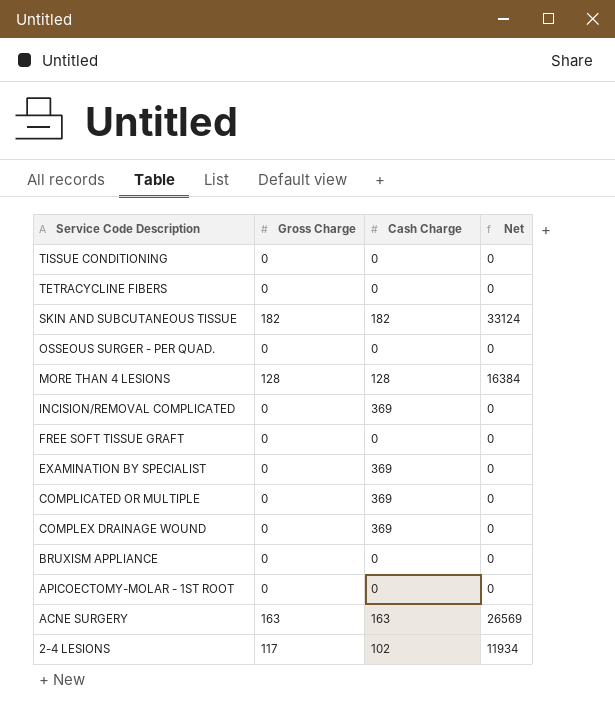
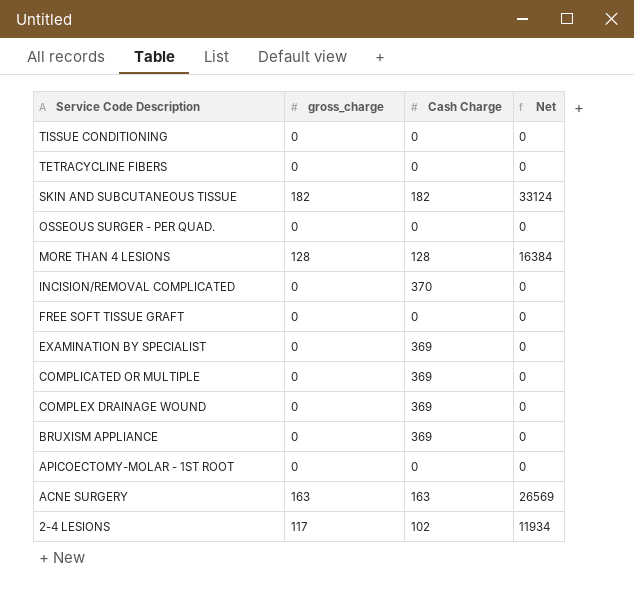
column name: Gross Charge -> gross_charge
INCISION/REMOVAL COMPLICATED | Cash Charge: 369 -> 370
BRUXISM APPLIANCE | Cash Charge: 0 -> 369

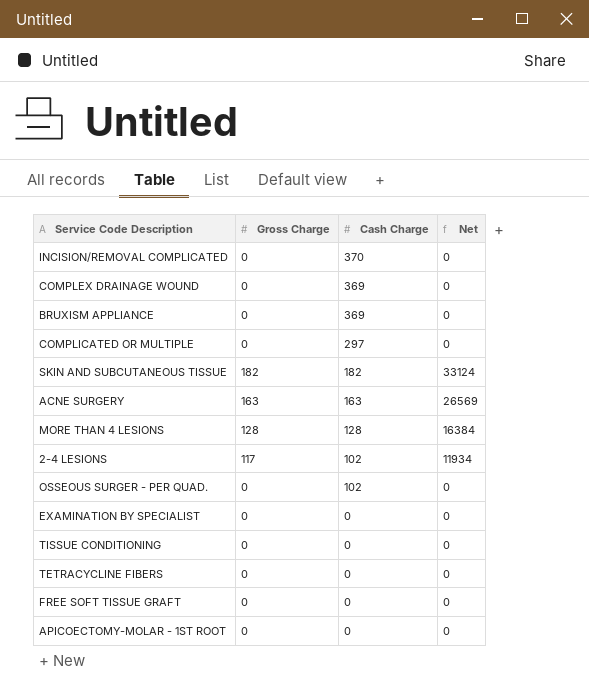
row order: Service Code Description descending -> Cash Charge descending
column name: gross_charge -> Gross Charge
COMPLICATED OR MULTIPLE | Cash Charge: 369 -> 297
OSSEOUS SURGER - PER QUAD. | Cash Charge: 0 -> 102
EXAMINATION BY SPECIALIST | Cash Charge: 369 -> 0

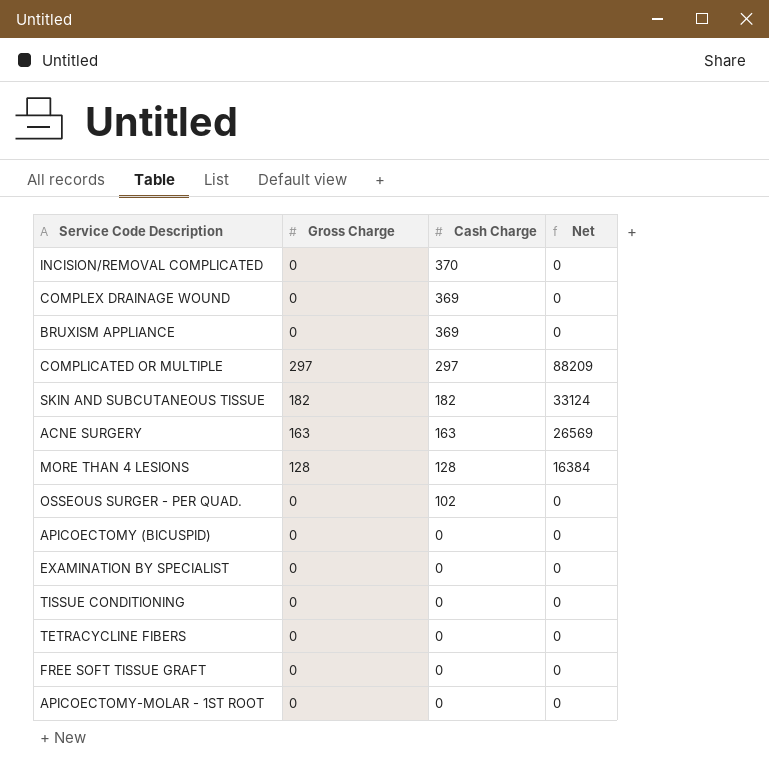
row 2-4 LESIONS: 117 | 102 | 11934 -> none
COMPLICATED OR MULTIPLE | Gross Charge: 0 -> 297
COMPLICATED OR MULTIPLE | Net: 0 -> 88209
row APICOECTOMY (BICUSPID): none -> 0 | 0 | 0

